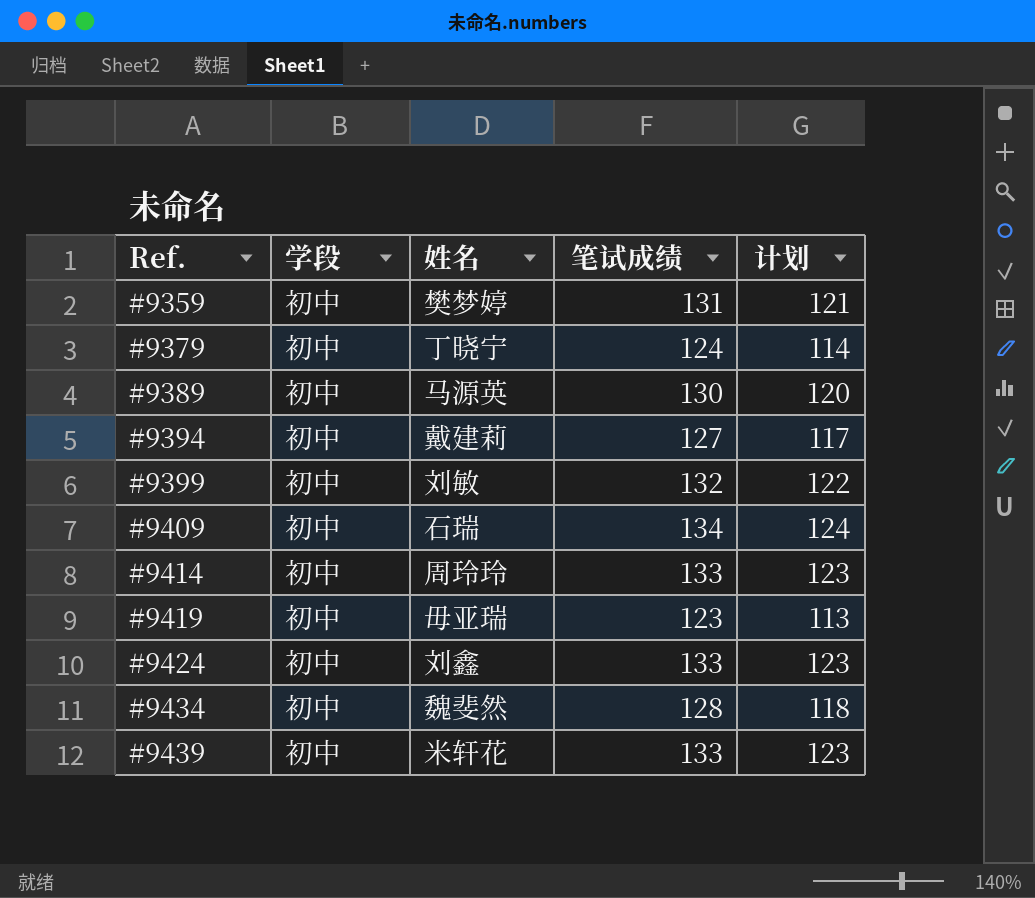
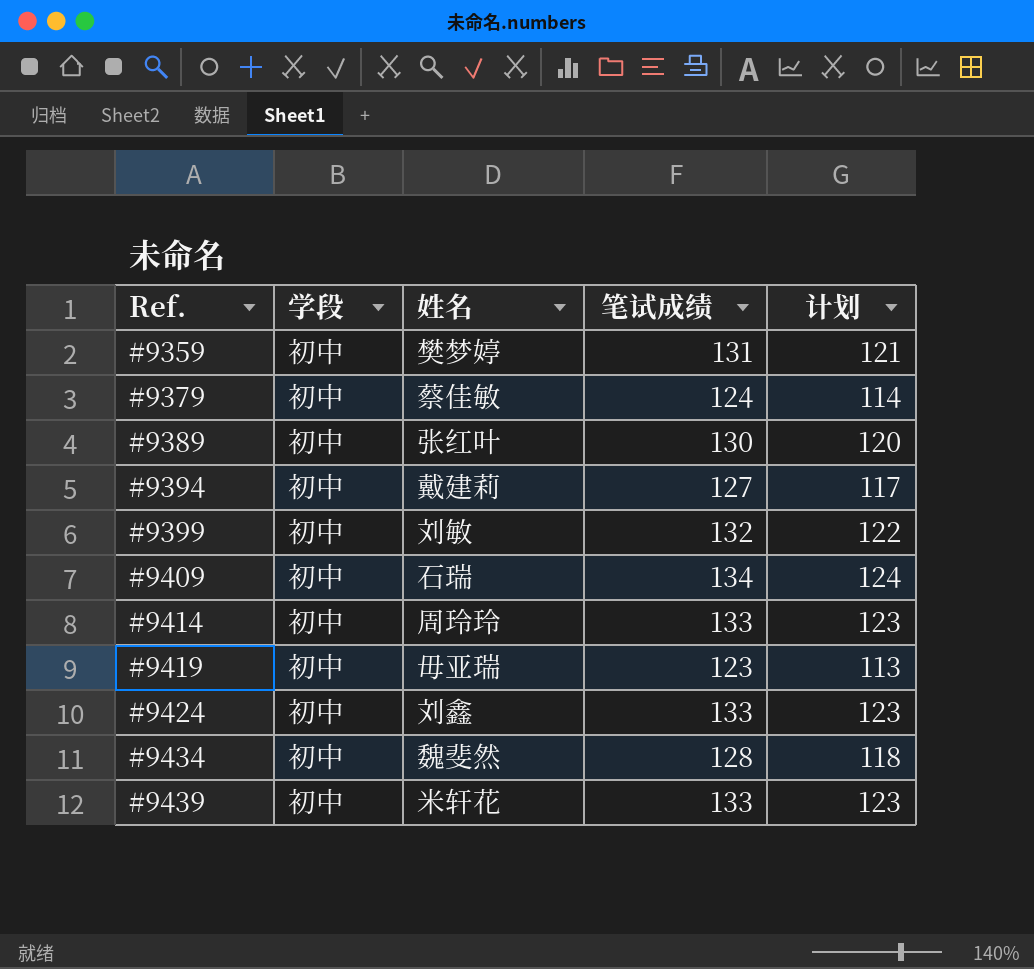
#9379 | 姓名: 丁晓宁 -> 蔡佳敏
#9389 | 姓名: 马源英 -> 张红叶

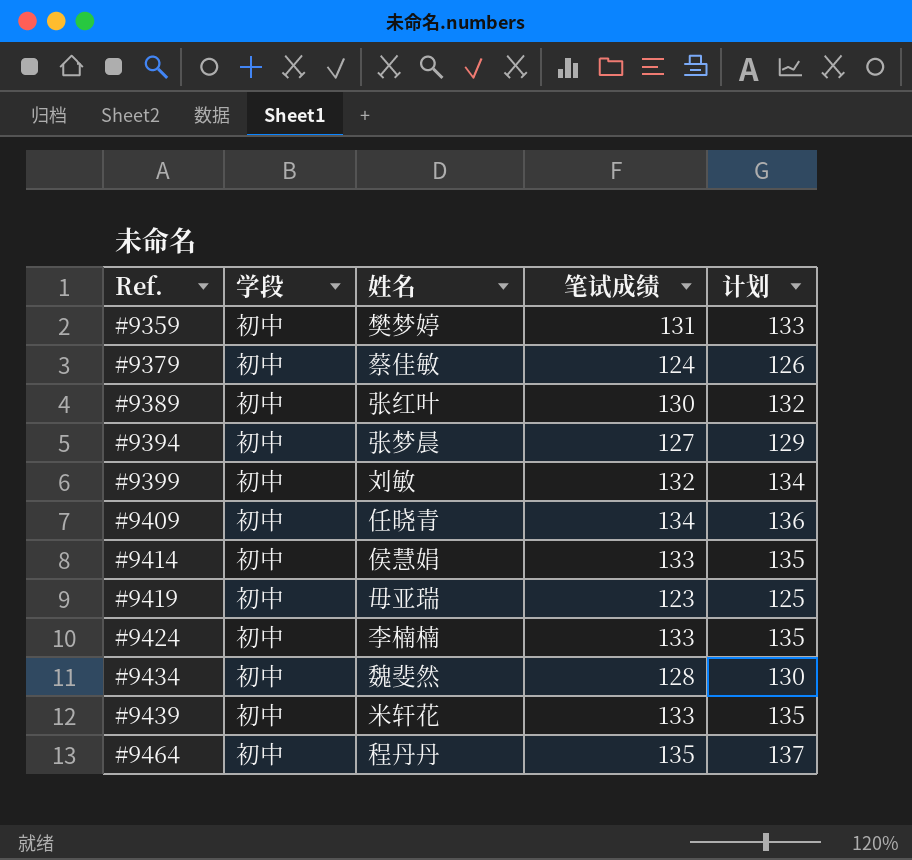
column 计划 | formula: [笔试成绩] - 10 -> [笔试成绩] + 2
#9394 | 姓名: 戴建莉 -> 张梦晨
#9409 | 姓名: 石瑞 -> 任晓青
#9414 | 姓名: 周玲玲 -> 侯慧娟
#9424 | 姓名: 刘鑫 -> 李楠楠
row #9464: none -> 初中 | 程丹丹 | 135 | 137

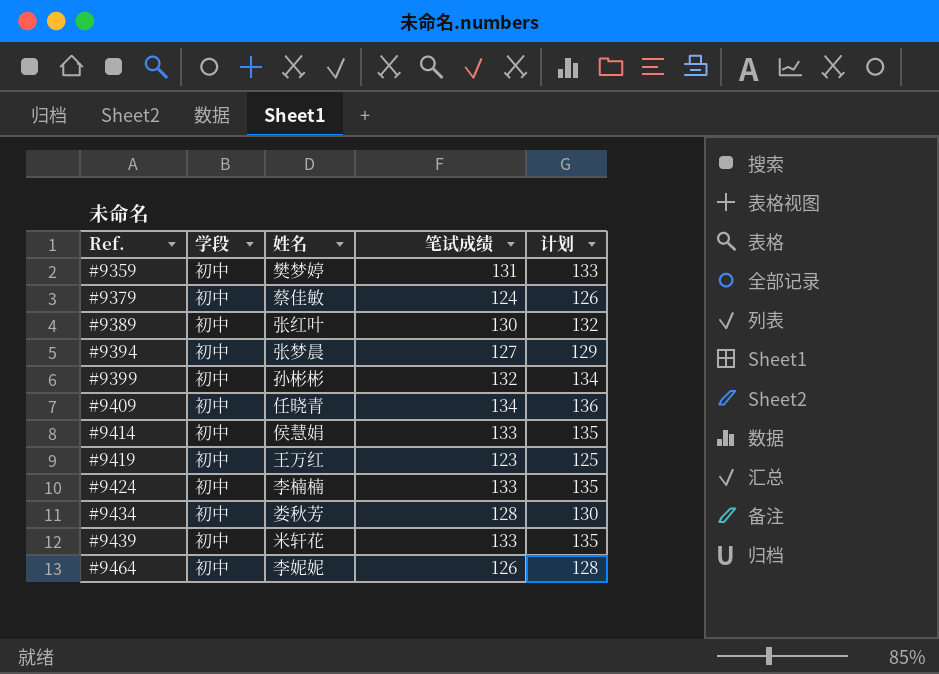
#9399 | 姓名: 刘敏 -> 孙彬彬
#9419 | 姓名: 毋亚瑞 -> 王万红
#9434 | 姓名: 魏斐然 -> 娄秋芳
#9464 | 姓名: 程丹丹 -> 李妮妮
#9464 | 笔试成绩: 135 -> 126
#9464 | 计划: 137 -> 128

